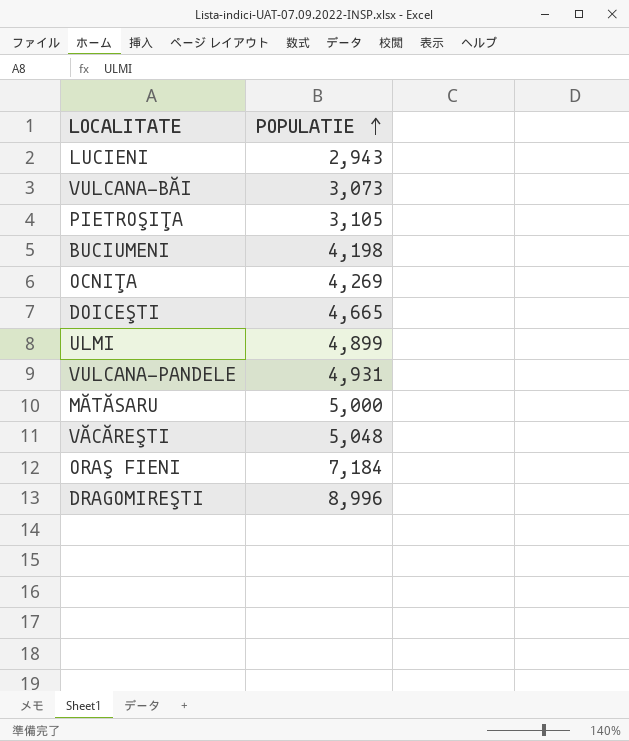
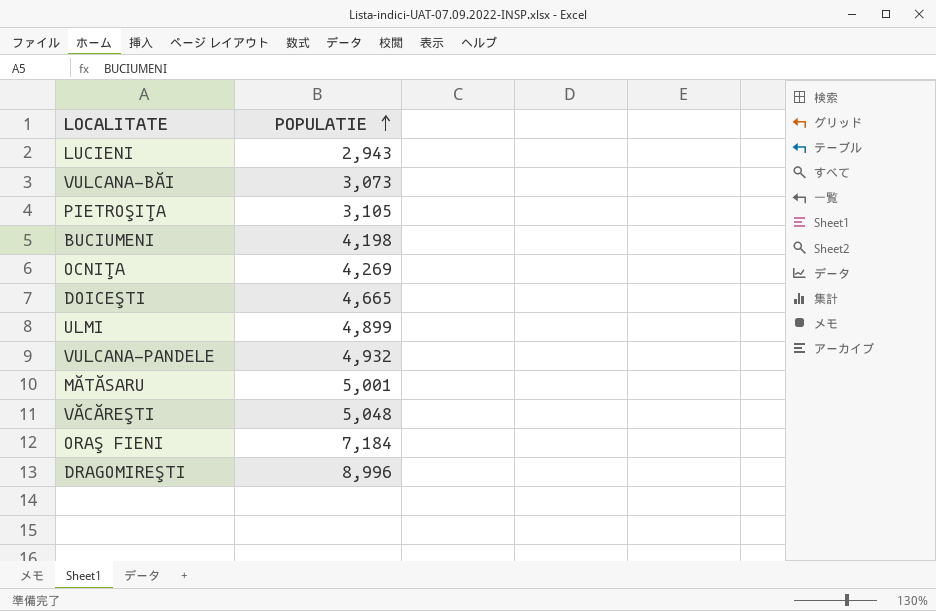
VULCANA-PANDELE | POPULATIE: 4,931 -> 4,932
MĂTĂSARU | POPULATIE: 5,000 -> 5,001

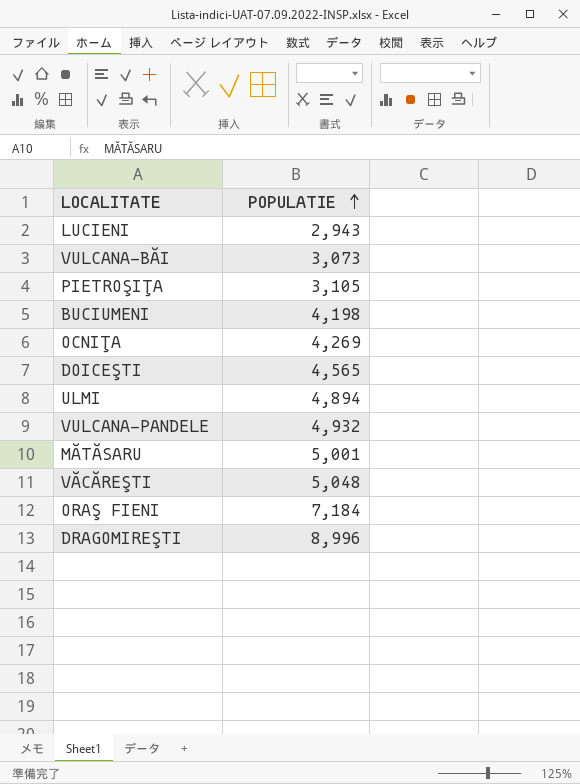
DOICEŞTI | POPULATIE: 4,665 -> 4,565
ULMI | POPULATIE: 4,899 -> 4,894

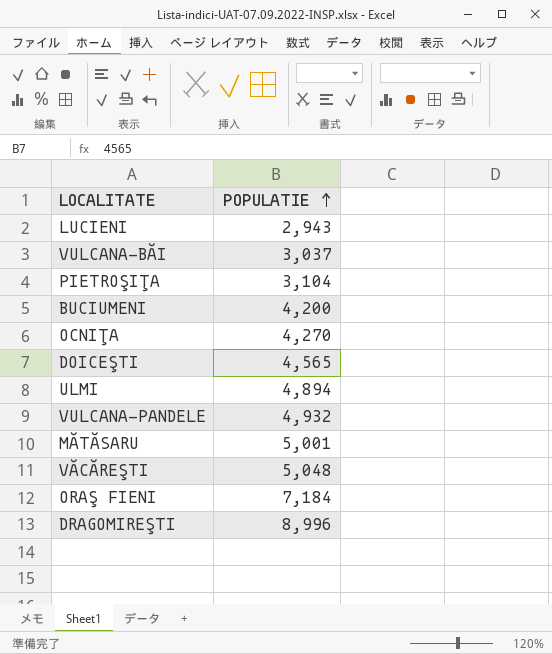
VULCANA-BĂI | POPULATIE: 3,073 -> 3,037
PIETROŞIŢA | POPULATIE: 3,105 -> 3,104
BUCIUMENI | POPULATIE: 4,198 -> 4,200
OCNIŢA | POPULATIE: 4,269 -> 4,270

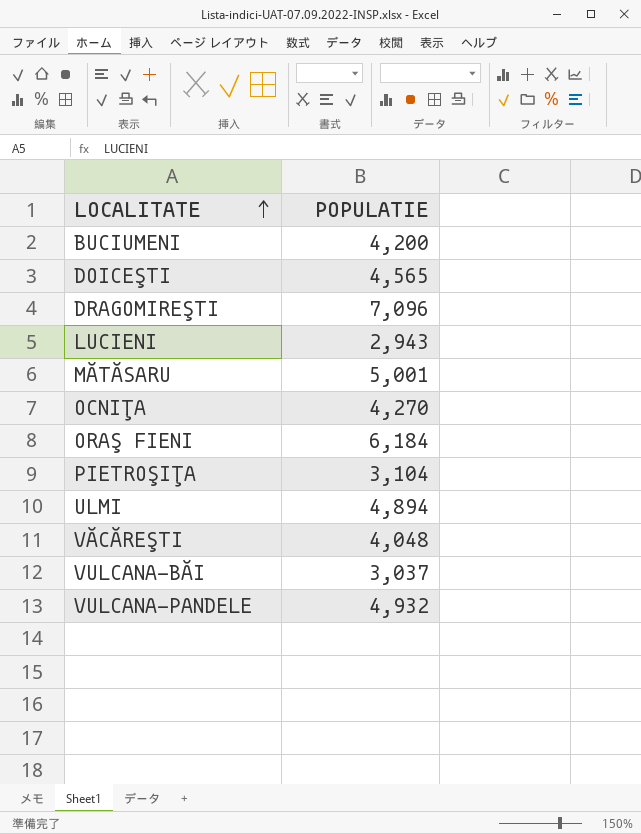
row order: POPULATIE ascending -> LOCALITATE ascending
DRAGOMIREŞTI | POPULATIE: 8,996 -> 7,096
ORAŞ FIENI | POPULATIE: 7,184 -> 6,184
VĂCĂREŞTI | POPULATIE: 5,048 -> 4,048

